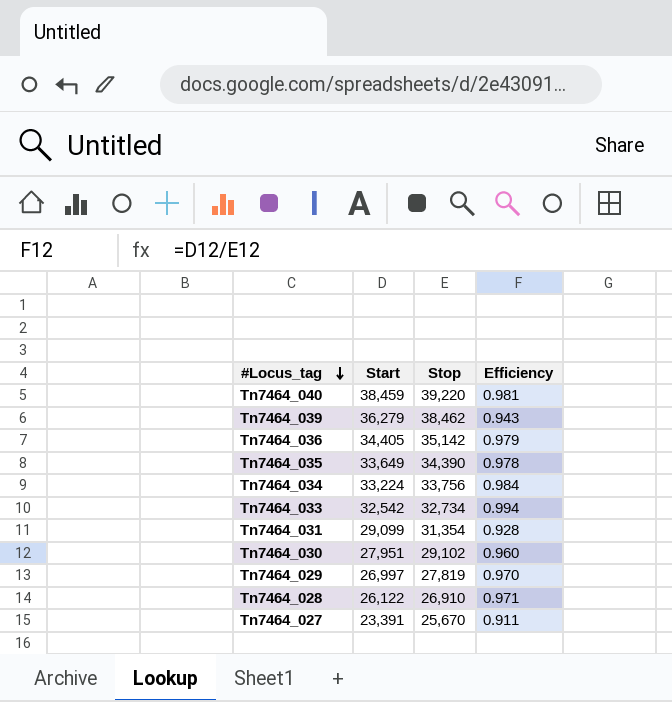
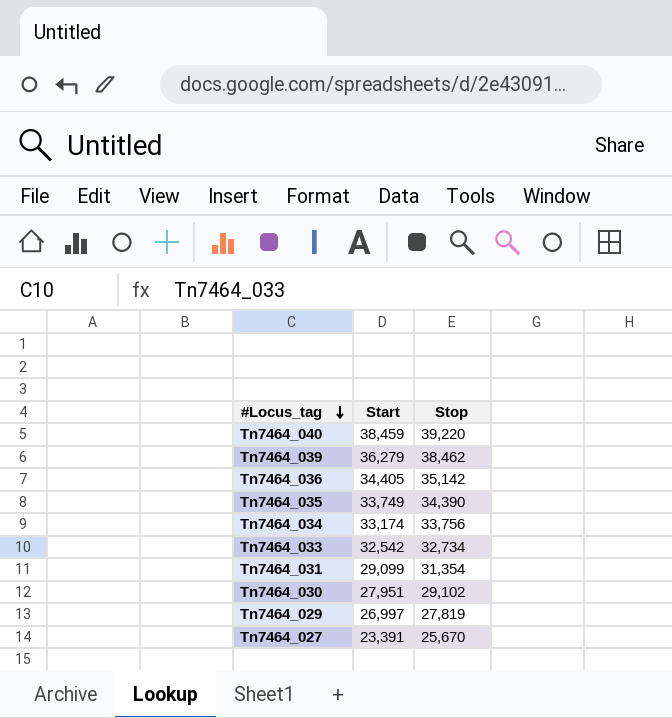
column Efficiency | formula: [Start] / [Stop] -> none
row Tn7464_028: 26,122 | 26,910 | 0.971 -> none
Tn7464_035 | Start: 33,649 -> 33,749
Tn7464_034 | Start: 33,224 -> 33,174

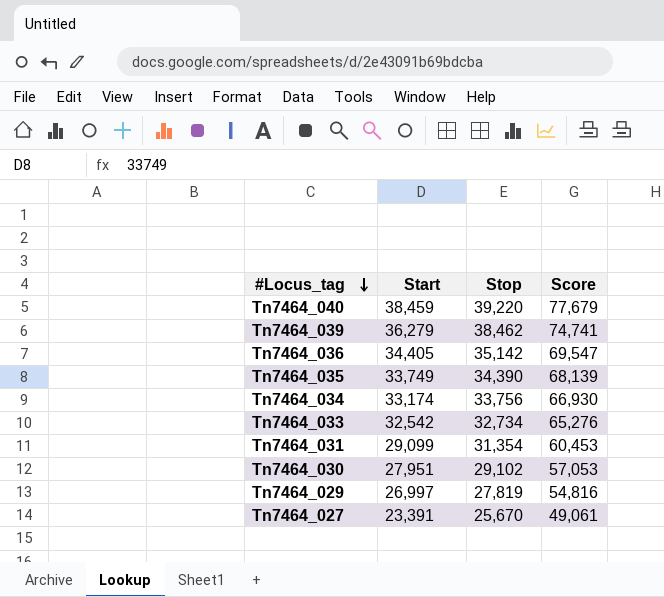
column Score | formula: none -> [Start] + [Stop]

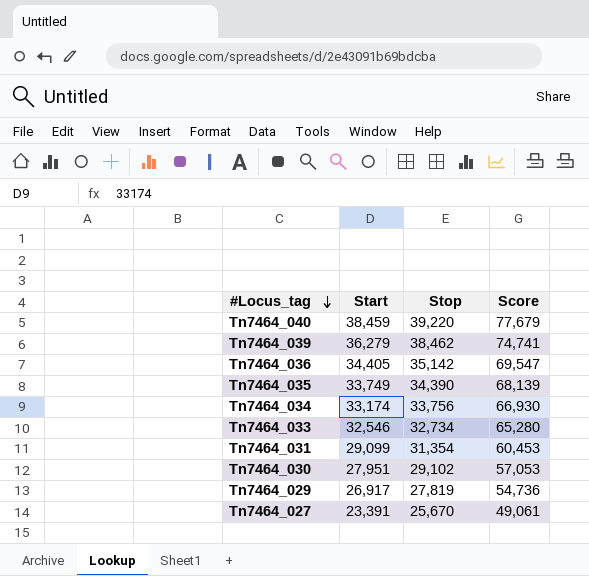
Tn7464_033 | Start: 32,542 -> 32,546
Tn7464_033 | Score: 65,276 -> 65,280
Tn7464_029 | Start: 26,997 -> 26,917
Tn7464_029 | Score: 54,816 -> 54,736

